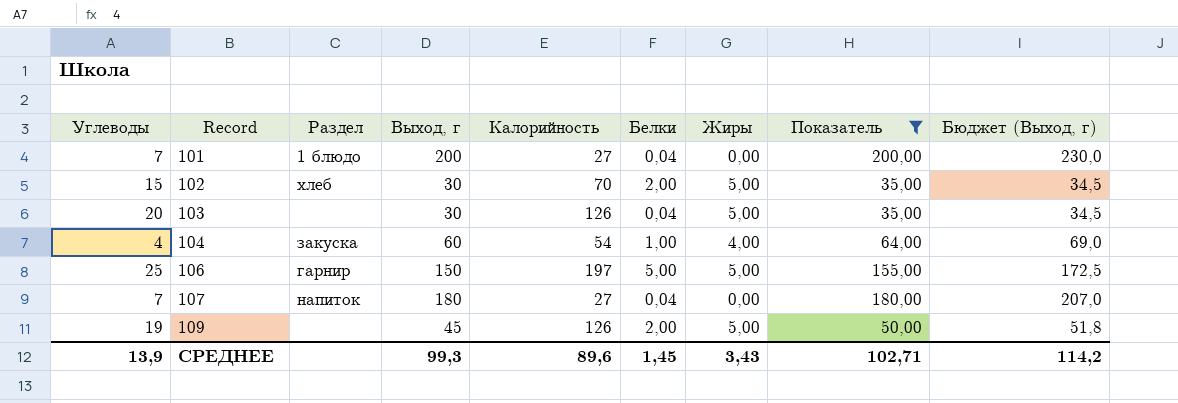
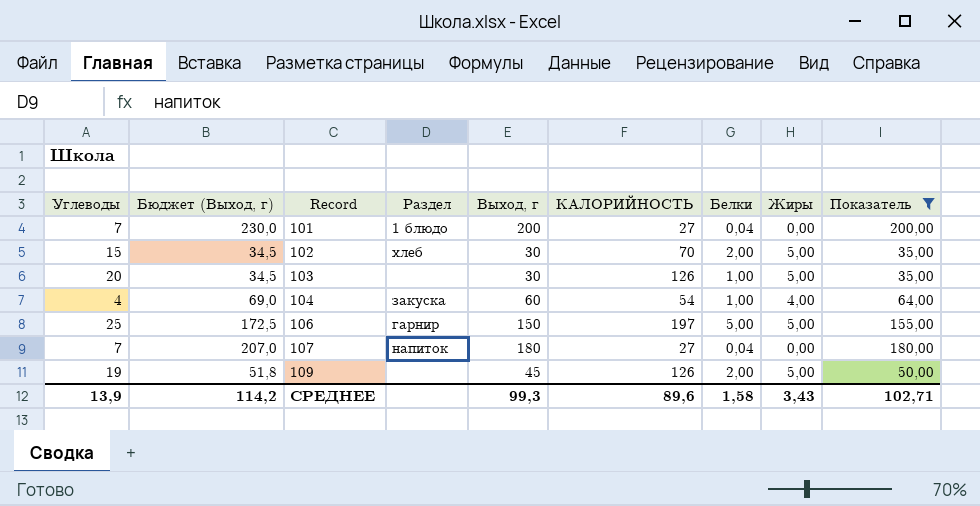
column Бюджет (Выход, г) | position: 9 -> 2
column name: Калорийность -> КАЛОРИЙНОСТЬ
103 | Белки: 0,04 -> 1,00
СРЕДНЕЕ | Белки: 1,45 -> 1,58

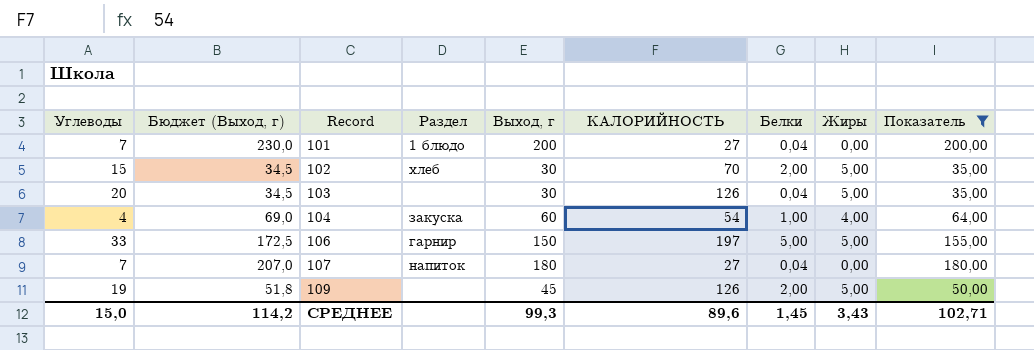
103 | Белки: 1,00 -> 0,04
106 | Углеводы: 25 -> 33
СРЕДНЕЕ | Углеводы: 13,9 -> 15,0
СРЕДНЕЕ | Белки: 1,58 -> 1,45

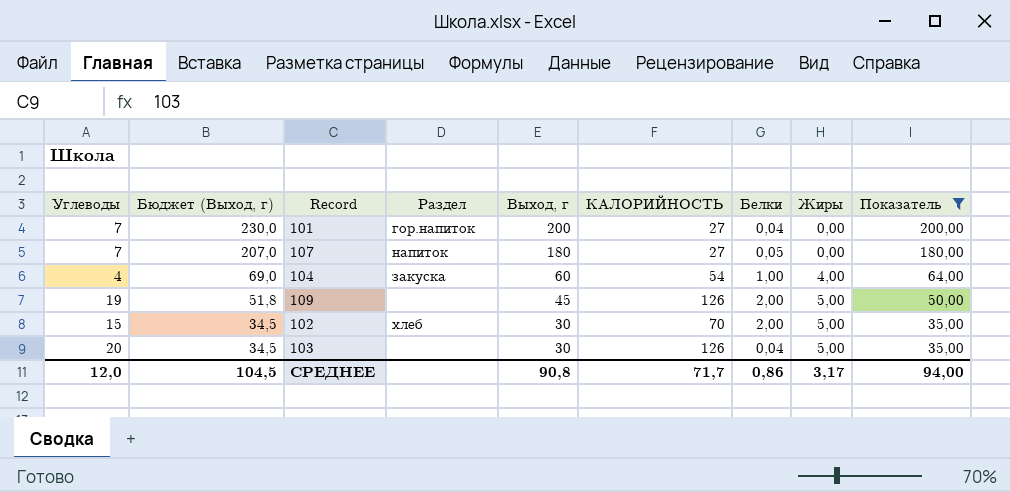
row order: Record ascending -> Бюджет (Выход, г) descending
row 106: 33 | 172,5 | гарнир | 150 | 197 | 5,00 | 5,00 | 155,00 -> none
101 | Раздел: 1 блюдо -> гор.напиток
107 | Белки: 0,04 -> 0,05
СРЕДНЕЕ | Углеводы: 15,0 -> 12,0
СРЕДНЕЕ | Бюджет (Выход, г): 114,2 -> 104,5
СРЕДНЕЕ | Выход, г: 99,3 -> 90,8
СРЕДНЕЕ | КАЛОРИЙНОСТЬ: 89,6 -> 71,7
СРЕДНЕЕ | Белки: 1,45 -> 0,86
СРЕДНЕЕ | Жиры: 3,43 -> 3,17
СРЕДНЕЕ | Показатель: 102,71 -> 94,00

